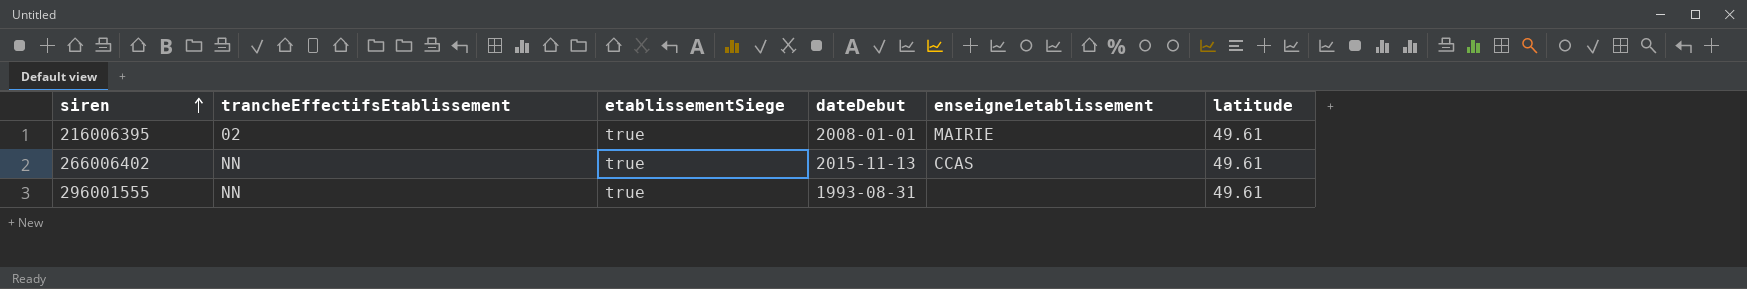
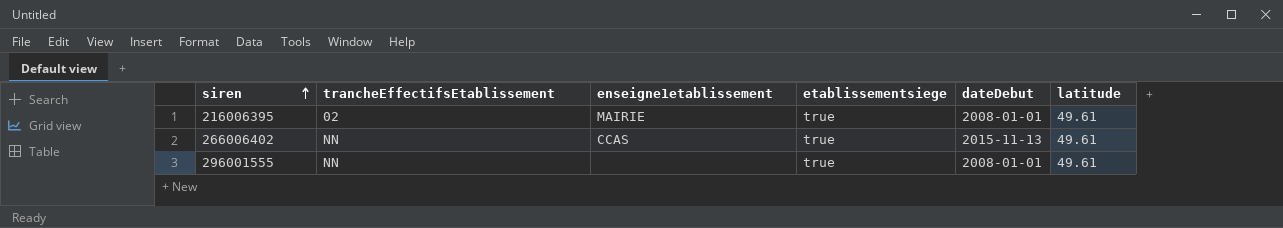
column enseigne1etablissement | position: 5 -> 3
column name: etablissementSiege -> etablissementsiege
296001555 | dateDebut: 1993-08-31 -> 2008-01-01

